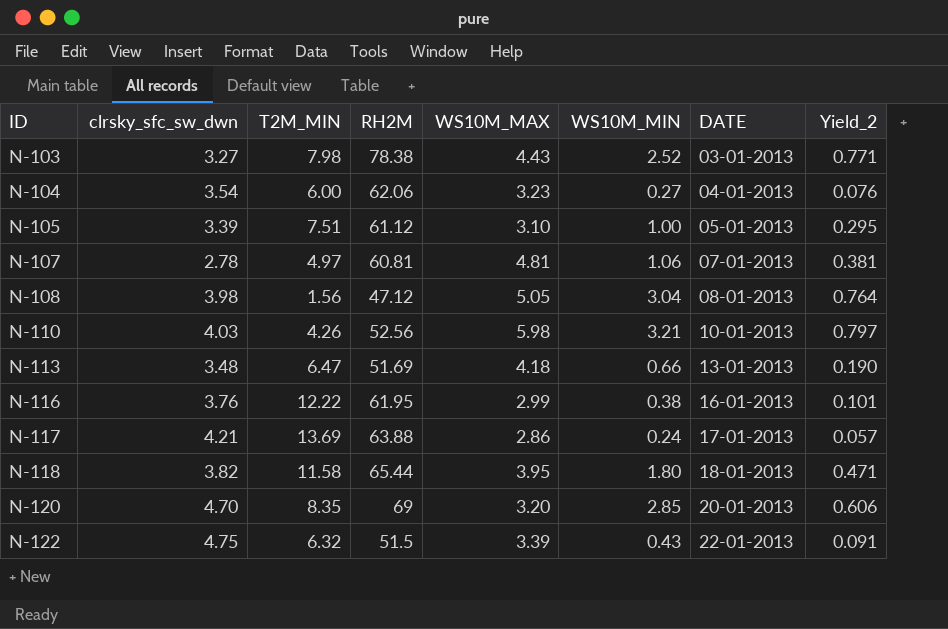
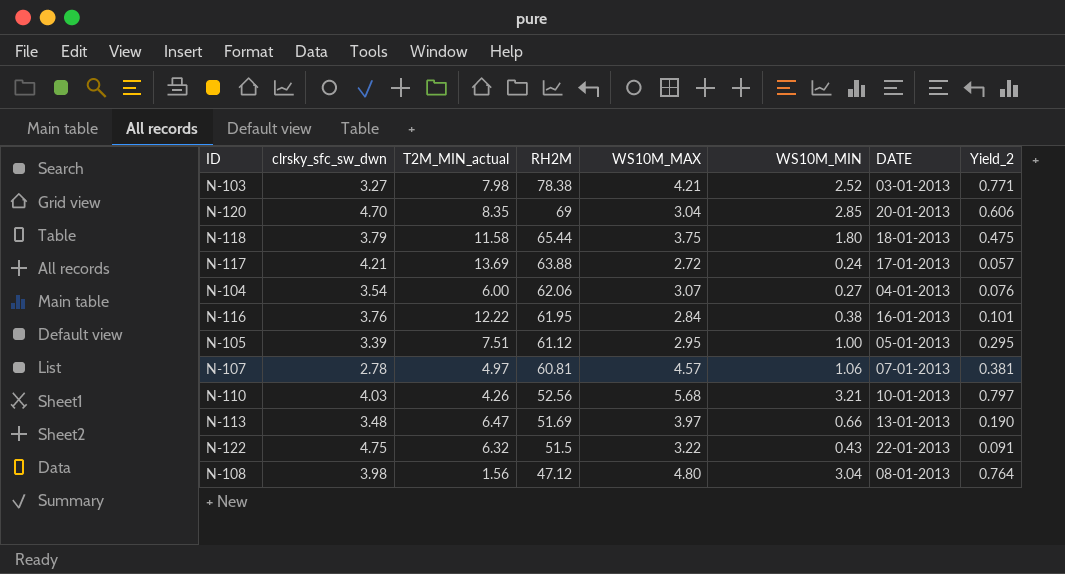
row order: ID ascending -> RH2M descending
column name: T2M_MIN -> T2M_MIN_actual
N-103 | WS10M_MAX: 4.43 -> 4.21
N-120 | WS10M_MAX: 3.20 -> 3.04
N-118 | clrsky_sfc_sw_dwn: 3.82 -> 3.79
N-118 | WS10M_MAX: 3.95 -> 3.75
N-118 | Yield_2: 0.471 -> 0.475
N-117 | WS10M_MAX: 2.86 -> 2.72
N-104 | WS10M_MAX: 3.23 -> 3.07
N-116 | WS10M_MAX: 2.99 -> 2.84
N-105 | WS10M_MAX: 3.10 -> 2.95
N-107 | WS10M_MAX: 4.81 -> 4.57
N-110 | WS10M_MAX: 5.98 -> 5.68
N-113 | WS10M_MAX: 4.18 -> 3.97
N-122 | WS10M_MAX: 3.39 -> 3.22
N-108 | WS10M_MAX: 5.05 -> 4.80

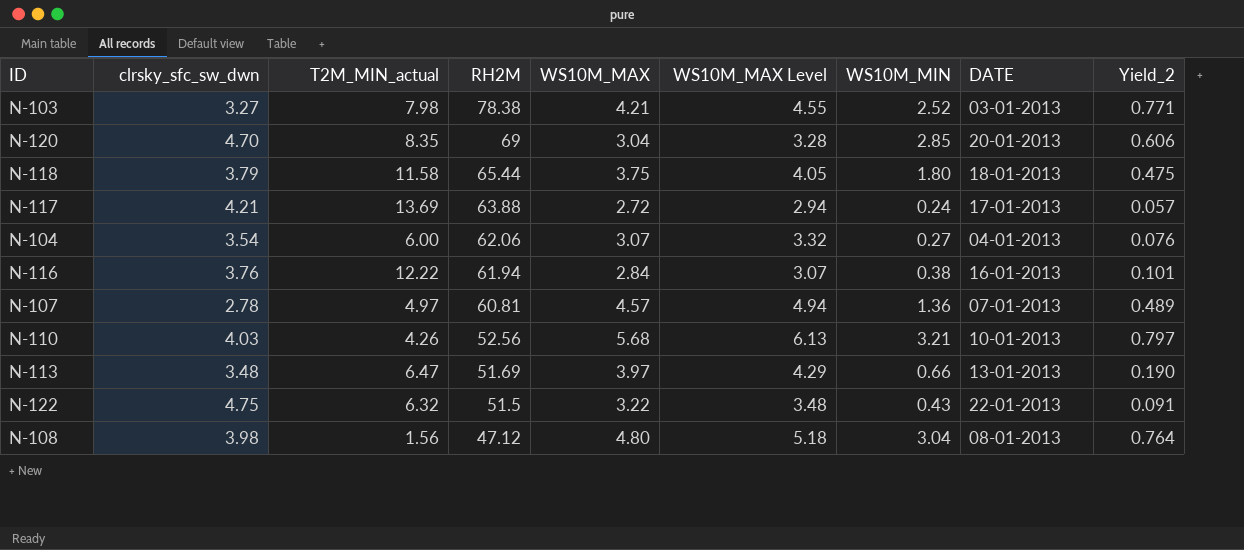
column WS10M_MAX Level | formula: none -> [WS10M_MAX] * 1.08
row N-105: 3.39 | 7.51 | 61.12 | 2.95 | 1.00 | 05-01-2013 | 0.295 -> none
N-116 | RH2M: 61.95 -> 61.94
N-107 | WS10M_MIN: 1.06 -> 1.36
N-107 | Yield_2: 0.381 -> 0.489

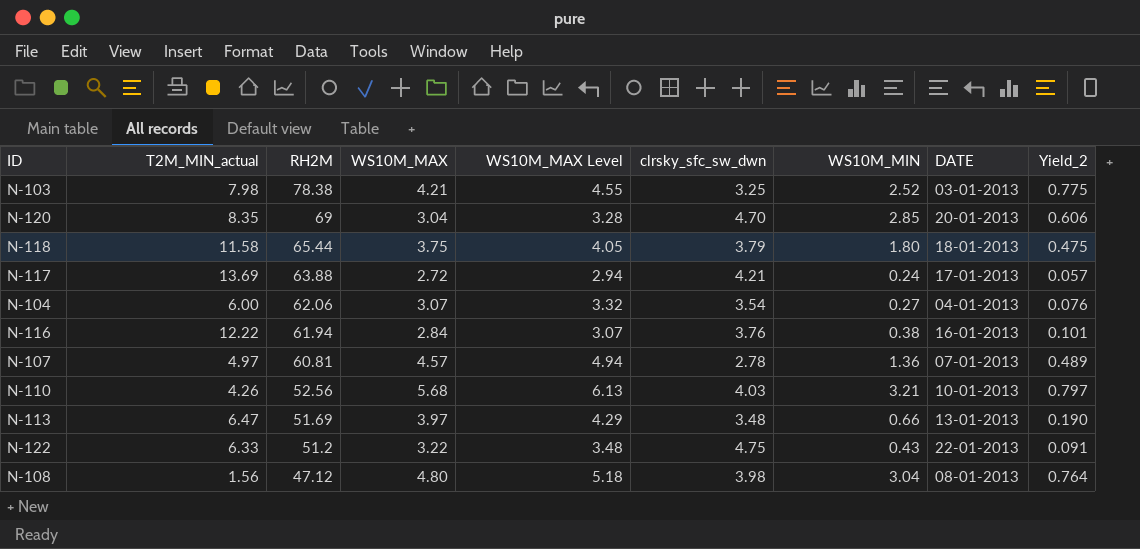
column clrsky_sfc_sw_dwn | position: 2 -> 6
N-103 | clrsky_sfc_sw_dwn: 3.27 -> 3.25
N-103 | Yield_2: 0.771 -> 0.775
N-122 | T2M_MIN_actual: 6.32 -> 6.33
N-122 | RH2M: 51.5 -> 51.2

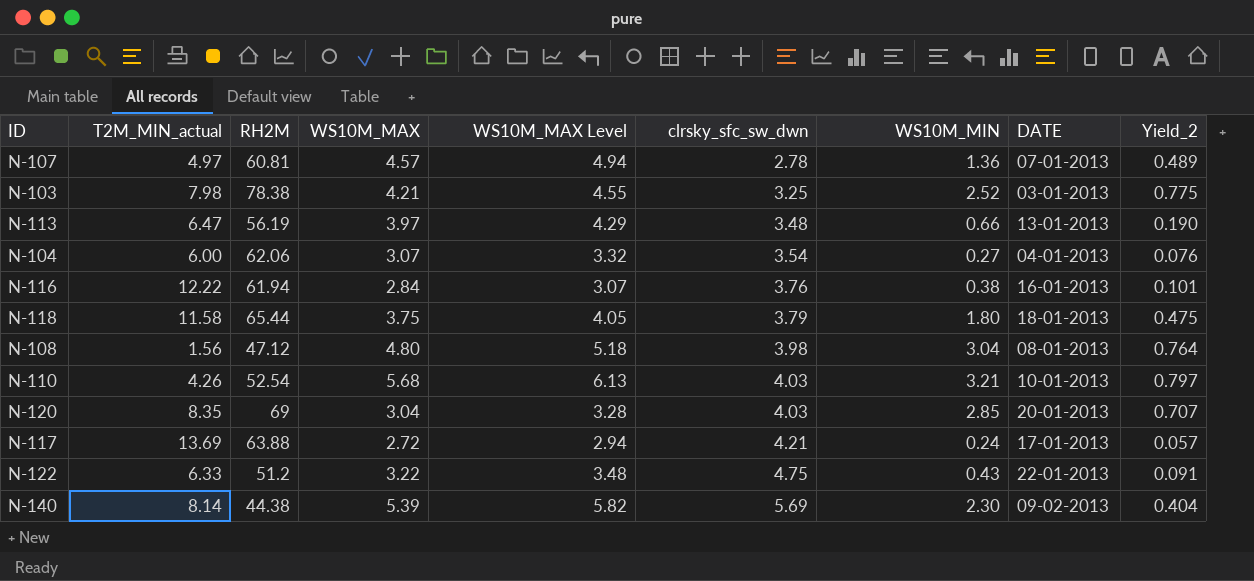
row order: RH2M descending -> clrsky_sfc_sw_dwn ascending
N-113 | RH2M: 51.69 -> 56.19
N-110 | RH2M: 52.56 -> 52.54
N-120 | clrsky_sfc_sw_dwn: 4.70 -> 4.03
N-120 | Yield_2: 0.606 -> 0.707
row N-140: none -> 8.14 | 44.38 | 5.39 | 5.82 | 5.69 | 2.30 | 09-02-2013 | 0.404

